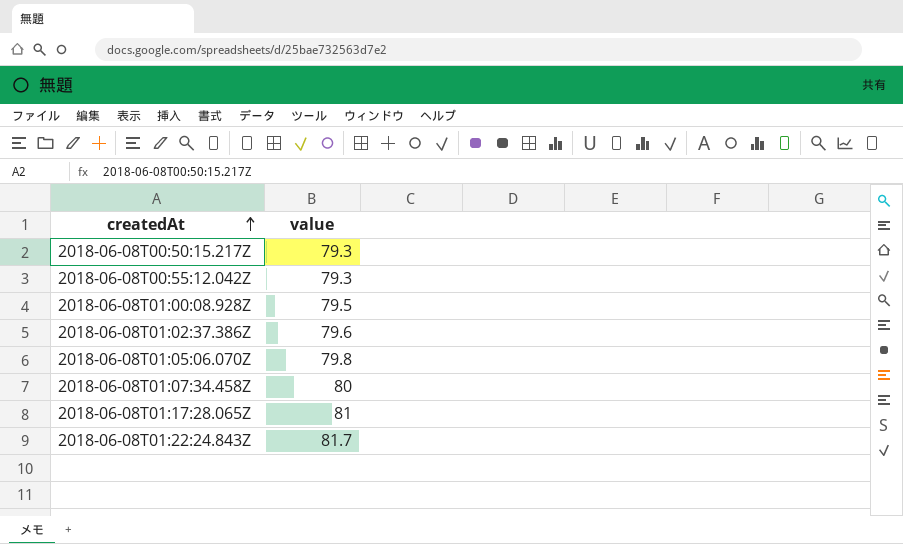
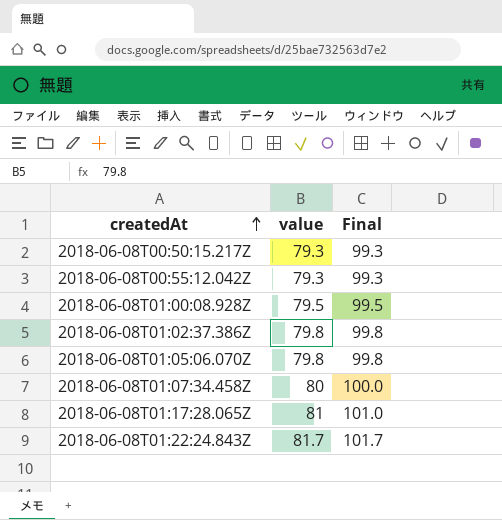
column Final | formula: none -> [value] + 20
2018-06-08T01:02:37.386Z | value: 79.6 -> 79.8

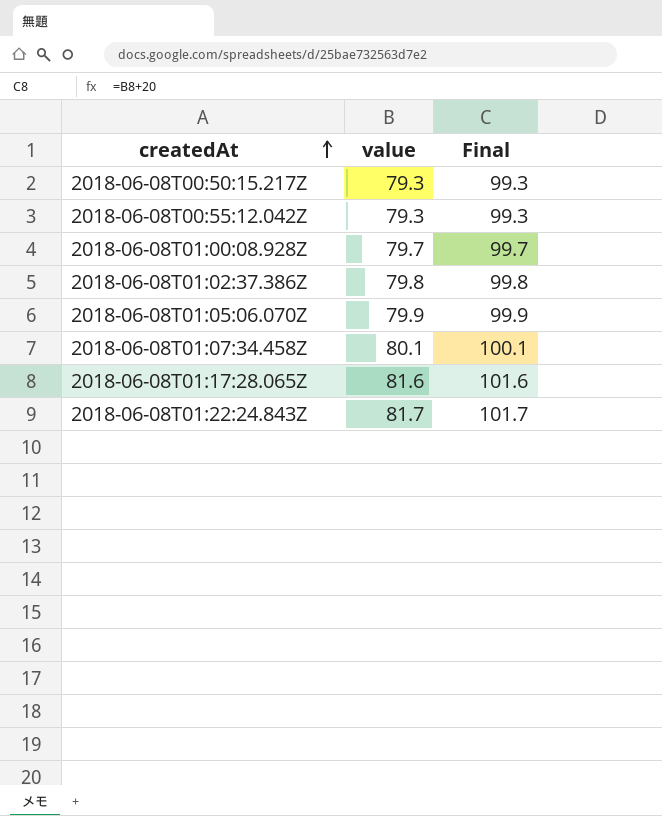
2018-06-08T01:00:08.928Z | value: 79.5 -> 79.7
2018-06-08T01:00:08.928Z | Final: 99.5 -> 99.7
2018-06-08T01:05:06.070Z | value: 79.8 -> 79.9
2018-06-08T01:05:06.070Z | Final: 99.8 -> 99.9
2018-06-08T01:07:34.458Z | value: 80 -> 80.1
2018-06-08T01:07:34.458Z | Final: 100.0 -> 100.1
2018-06-08T01:17:28.065Z | value: 81 -> 81.6
2018-06-08T01:17:28.065Z | Final: 101.0 -> 101.6

